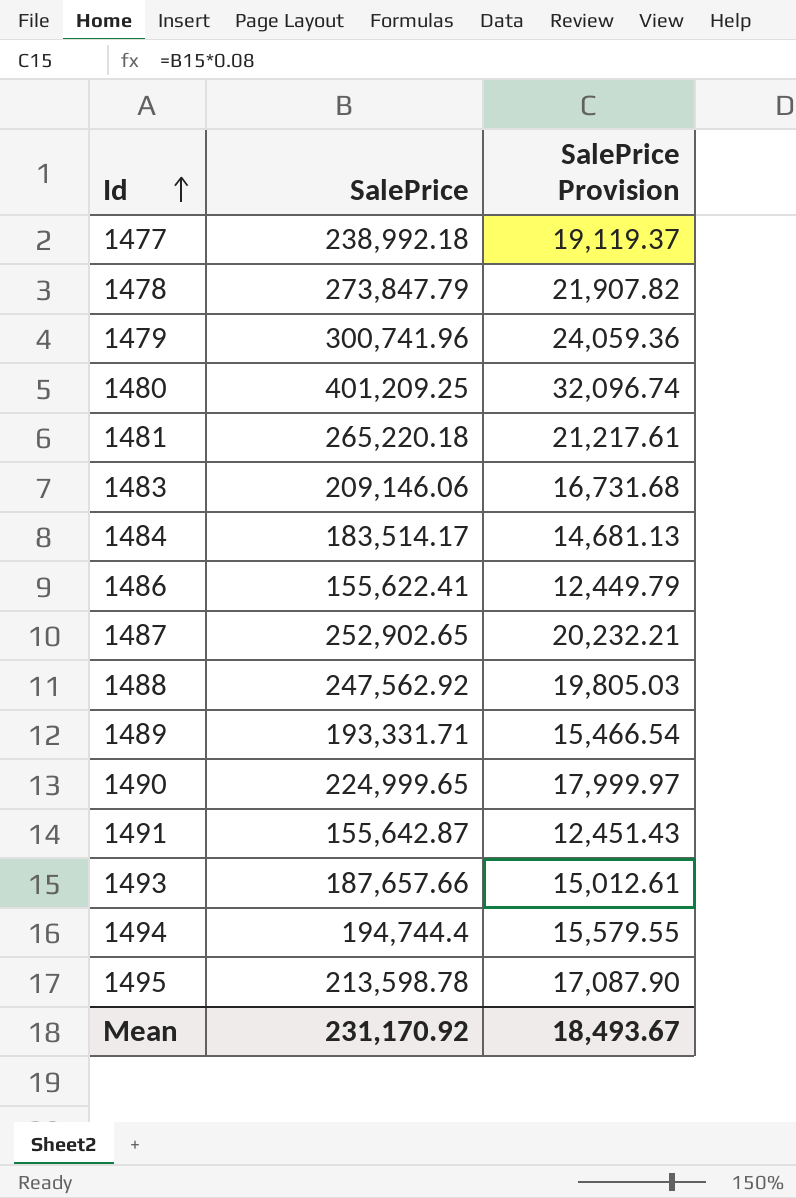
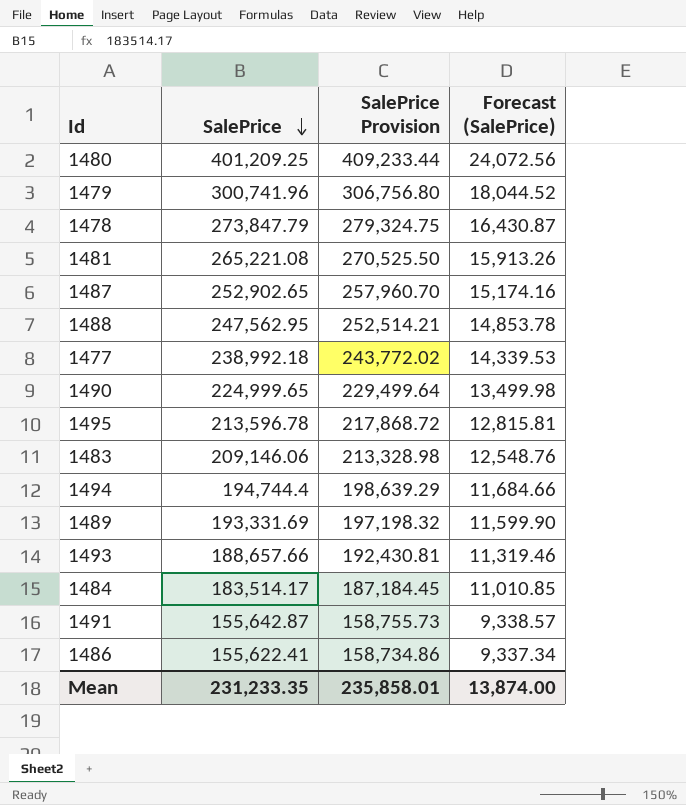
row order: Id ascending -> SalePrice descending
column SalePrice Provision | formula: [SalePrice] * 0.08 -> [SalePrice] * 1.02
column Forecast (SalePrice) | formula: none -> [SalePrice] * 0.06
1481 | SalePrice: 265,220.18 -> 265,221.08
1488 | SalePrice: 247,562.92 -> 247,562.95
1495 | SalePrice: 213,598.78 -> 213,596.78
1489 | SalePrice: 193,331.71 -> 193,331.69
1493 | SalePrice: 187,657.66 -> 188,657.66
Mean | SalePrice: 231,170.92 -> 231,233.35
Mean | SalePrice Provision: 18,493.67 -> 235,858.01

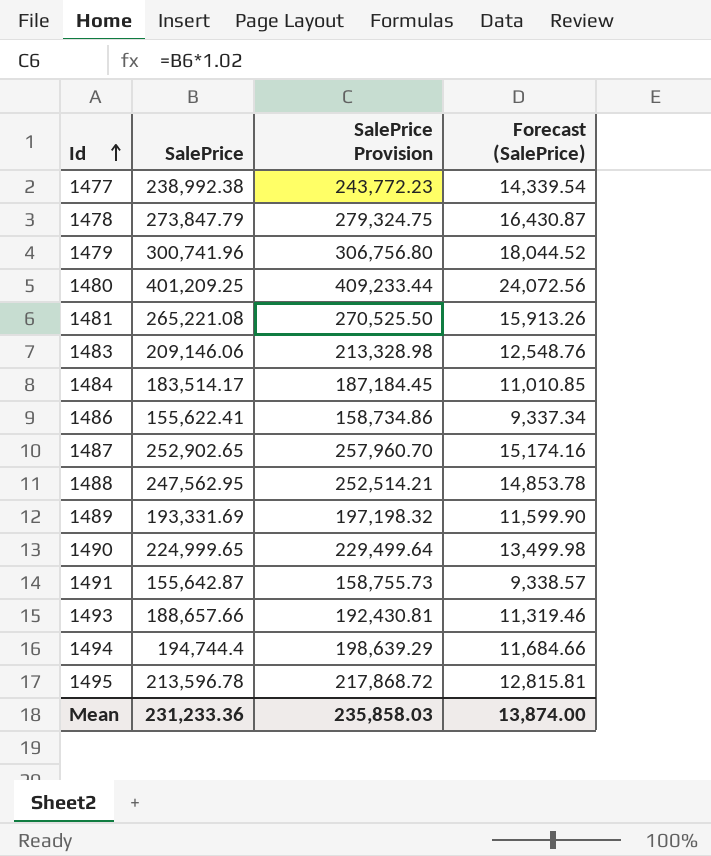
row order: SalePrice descending -> Id ascending
1477 | SalePrice: 238,992.18 -> 238,992.38
1477 | SalePrice Provision: 243,772.02 -> 243,772.23
1477 | Forecast (SalePrice): 14,339.53 -> 14,339.54
Mean | SalePrice: 231,233.35 -> 231,233.36
Mean | SalePrice Provision: 235,858.01 -> 235,858.03

